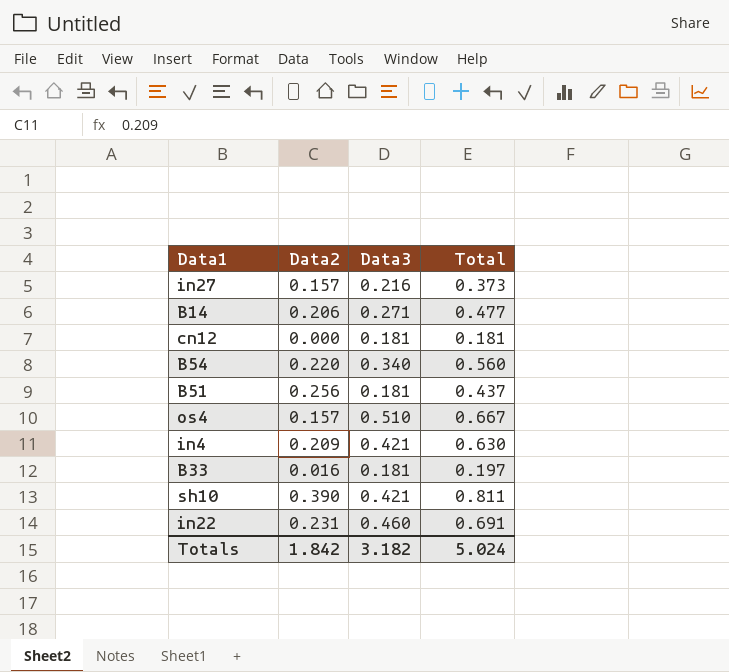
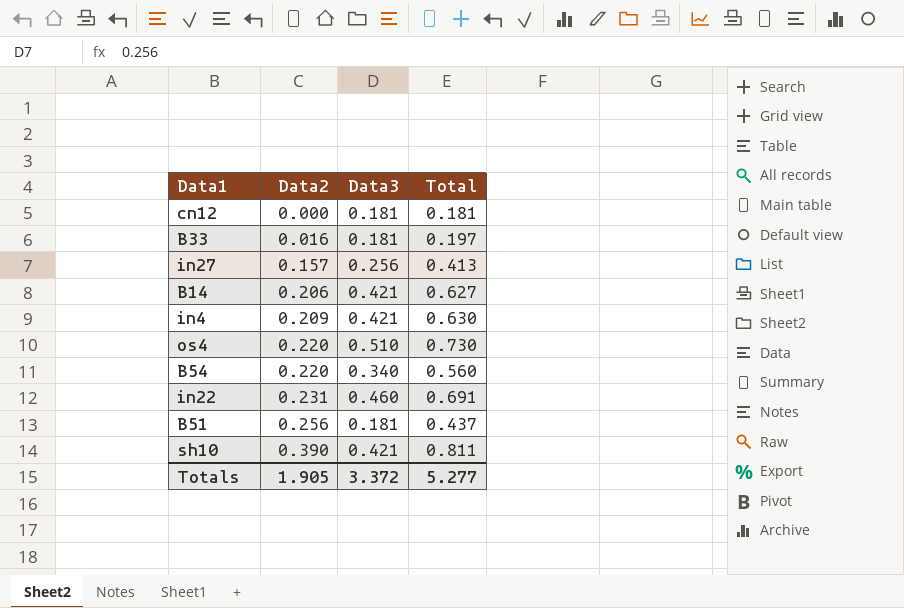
row order: none -> Data2 ascending
in27 | Data3: 0.216 -> 0.256
in27 | Total: 0.373 -> 0.413
B14 | Data3: 0.271 -> 0.421
B14 | Total: 0.477 -> 0.627
os4 | Data2: 0.157 -> 0.220
os4 | Total: 0.667 -> 0.730
Totals | Data2: 1.842 -> 1.905
Totals | Data3: 3.182 -> 3.372
Totals | Total: 5.024 -> 5.277

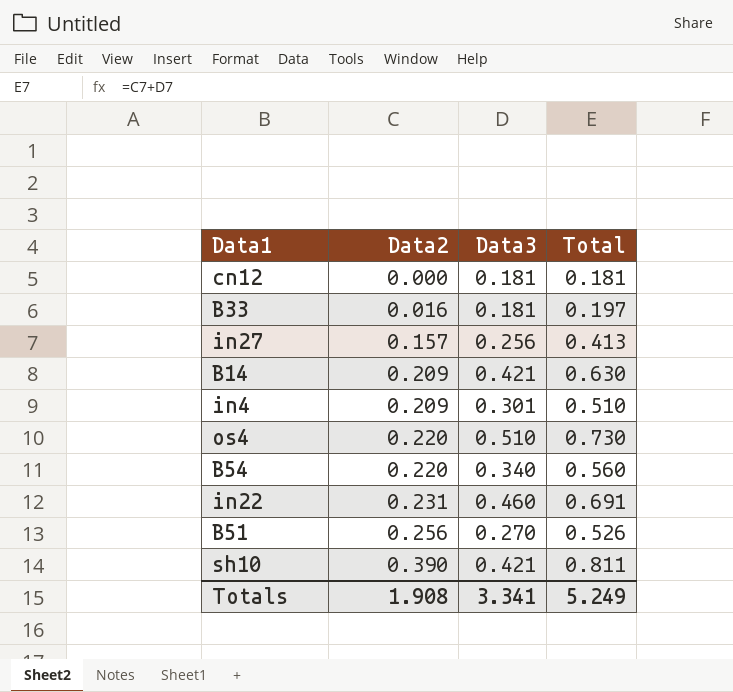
B14 | Data2: 0.206 -> 0.209
B14 | Total: 0.627 -> 0.630
in4 | Data3: 0.421 -> 0.301
in4 | Total: 0.630 -> 0.510
B51 | Data3: 0.181 -> 0.270
B51 | Total: 0.437 -> 0.526
Totals | Data2: 1.905 -> 1.908
Totals | Data3: 3.372 -> 3.341
Totals | Total: 5.277 -> 5.249

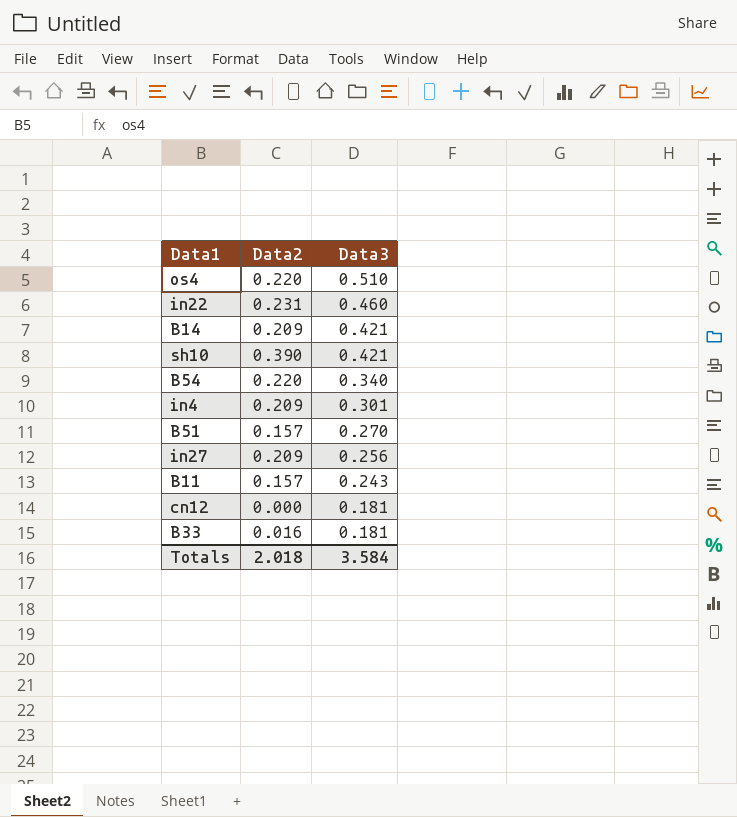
row order: Data2 ascending -> Data3 descending
column Total | formula: [Data2] + [Data3] -> none
B51 | Data2: 0.256 -> 0.157
in27 | Data2: 0.157 -> 0.209
row B11: none -> 0.157 | 0.243
Totals | Data2: 1.908 -> 2.018
Totals | Data3: 3.341 -> 3.584

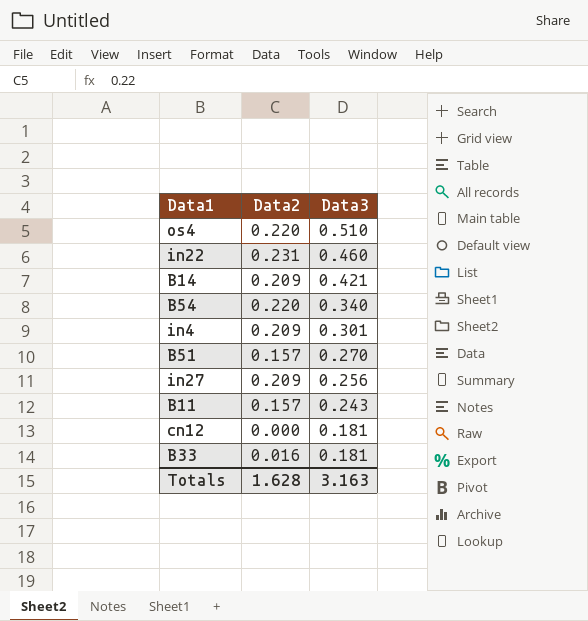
row sh10: 0.390 | 0.421 -> none
Totals | Data2: 2.018 -> 1.628
Totals | Data3: 3.584 -> 3.163

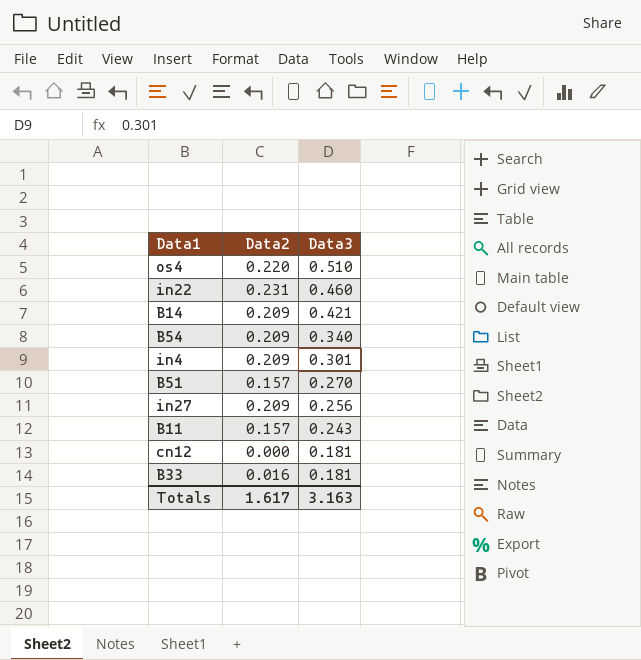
B54 | Data2: 0.220 -> 0.209
Totals | Data2: 1.628 -> 1.617

